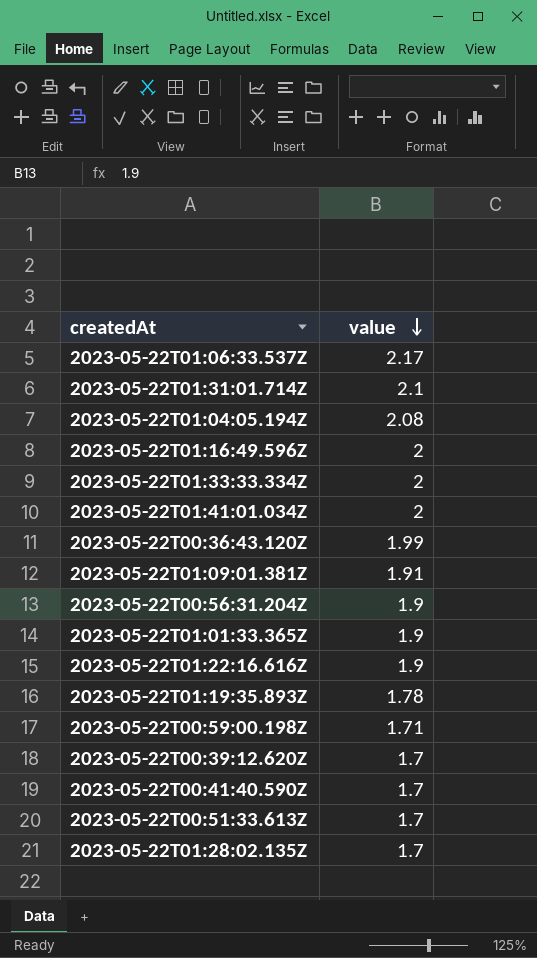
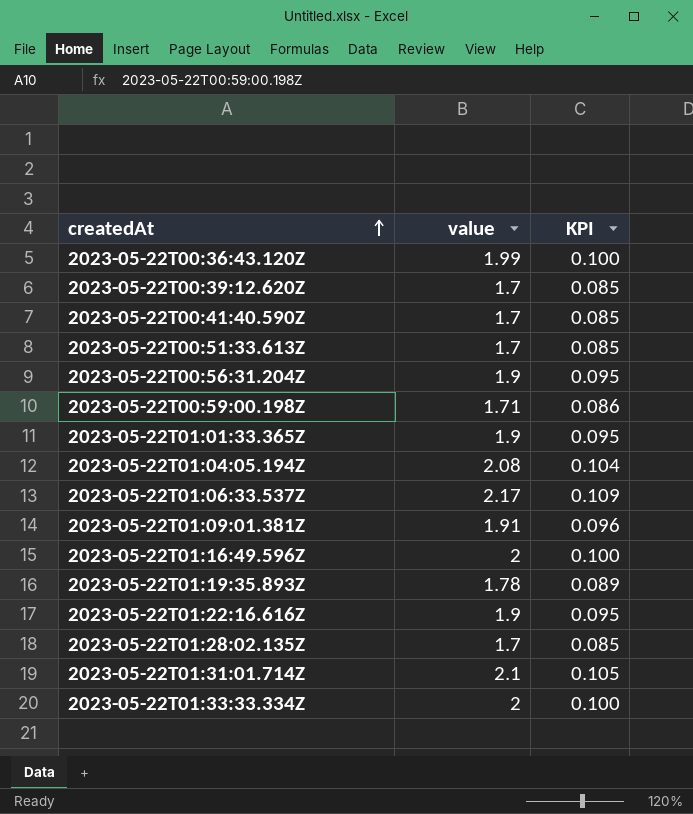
row order: value descending -> createdAt ascending
column KPI | formula: none -> [value] * 0.05
row 2023-05-22T01:41:01.034Z: 2 -> none

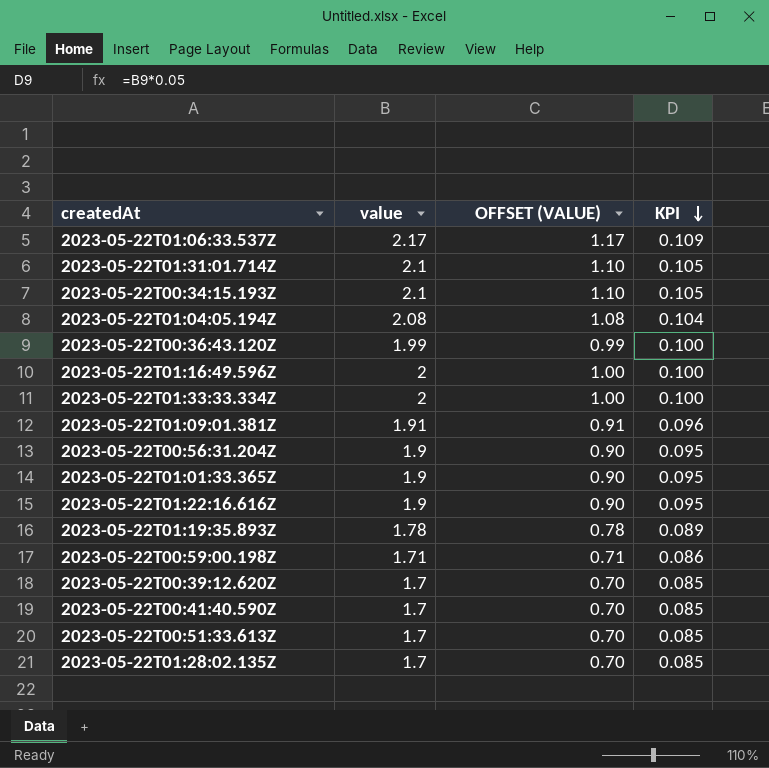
row order: createdAt ascending -> KPI descending
column OFFSET (VALUE) | formula: none -> [value] - 1
row 2023-05-22T00:34:15.193Z: none -> 2.1 | 1.10 | 0.105

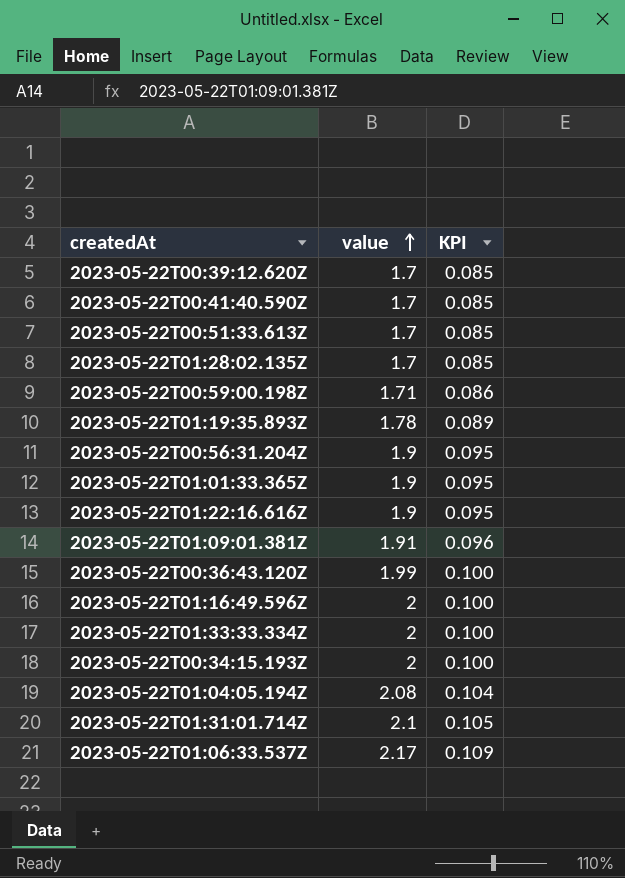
row order: KPI descending -> value ascending
column OFFSET (VALUE) | formula: [value] - 1 -> none
2023-05-22T00:34:15.193Z | value: 2.1 -> 2
2023-05-22T00:34:15.193Z | KPI: 0.105 -> 0.100

